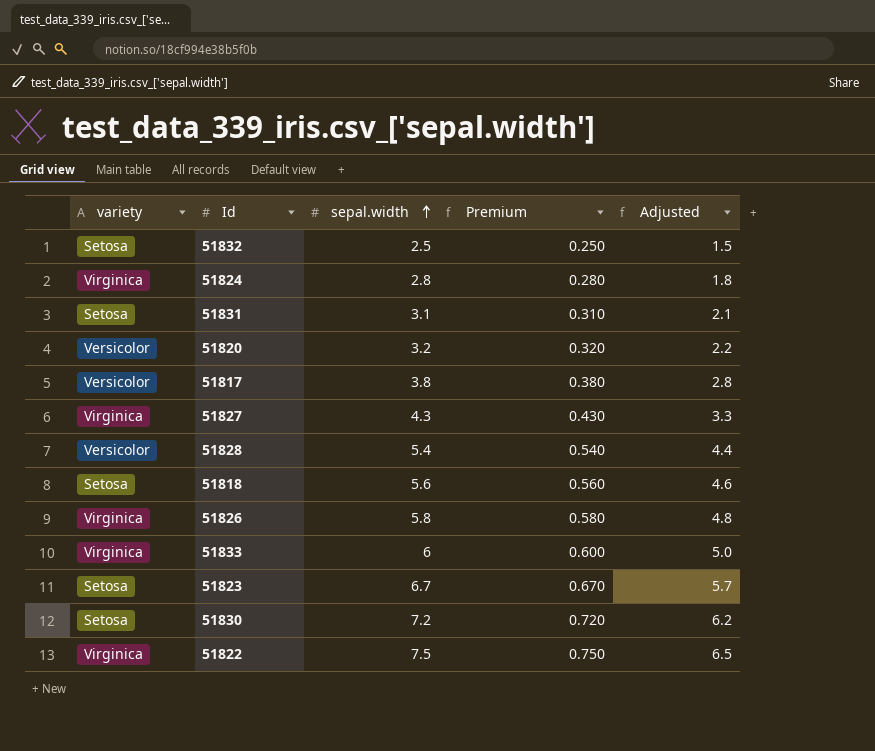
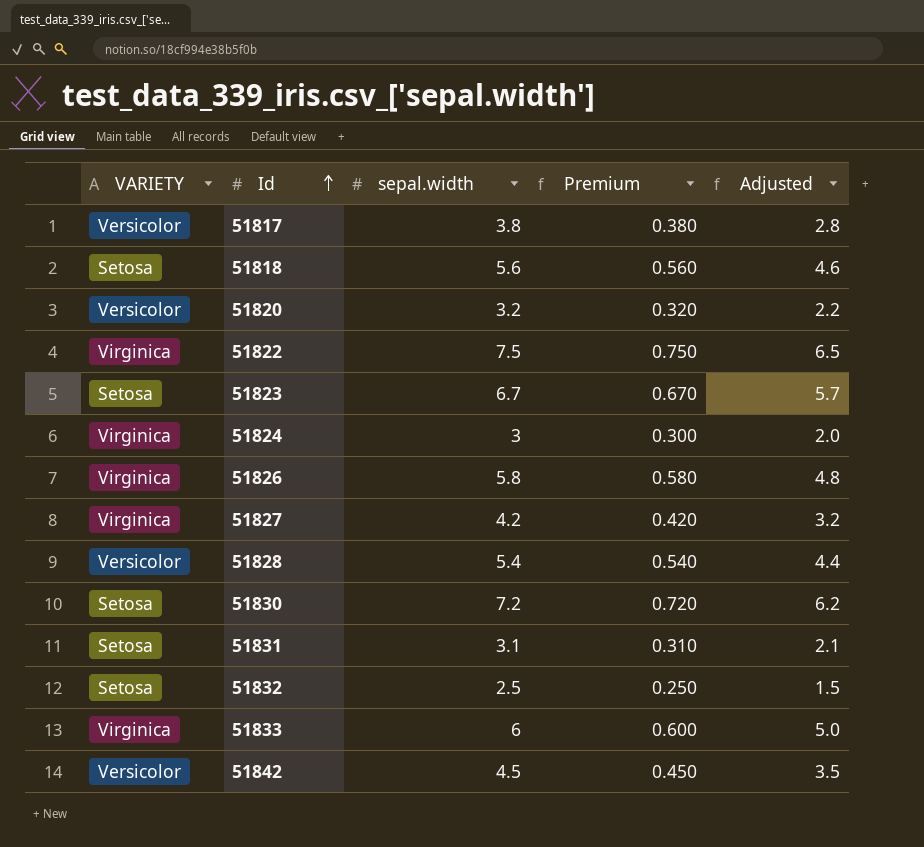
row order: sepal.width ascending -> Id ascending
column name: variety -> VARIETY
51824 | sepal.width: 2.8 -> 3
51824 | Premium: 0.280 -> 0.300
51824 | Adjusted: 1.8 -> 2.0
51827 | sepal.width: 4.3 -> 4.2
51827 | Premium: 0.430 -> 0.420
51827 | Adjusted: 3.3 -> 3.2
row 51842: none -> Versicolor | 4.5 | 0.450 | 3.5

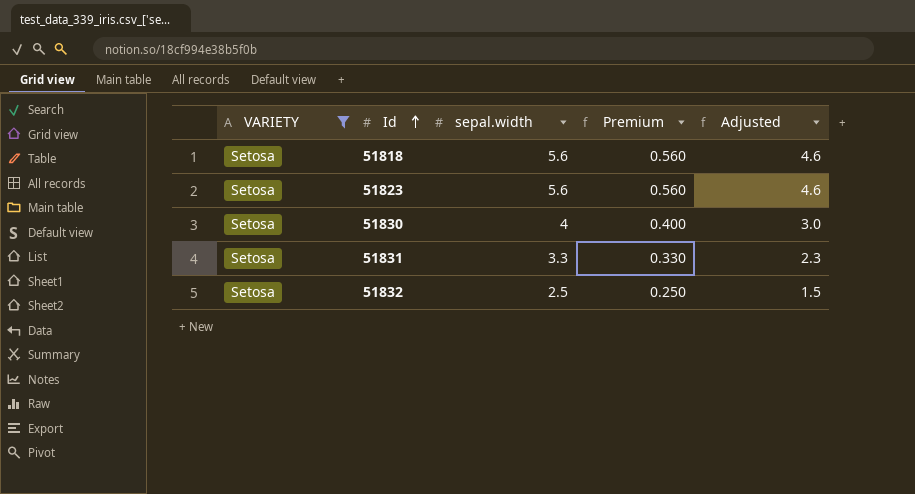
filter: none -> VARIETY = Setosa
51823 | sepal.width: 6.7 -> 5.6
51823 | Premium: 0.670 -> 0.560
51823 | Adjusted: 5.7 -> 4.6
51830 | sepal.width: 7.2 -> 4
51830 | Premium: 0.720 -> 0.400
51830 | Adjusted: 6.2 -> 3.0
51831 | sepal.width: 3.1 -> 3.3
51831 | Premium: 0.310 -> 0.330
51831 | Adjusted: 2.1 -> 2.3

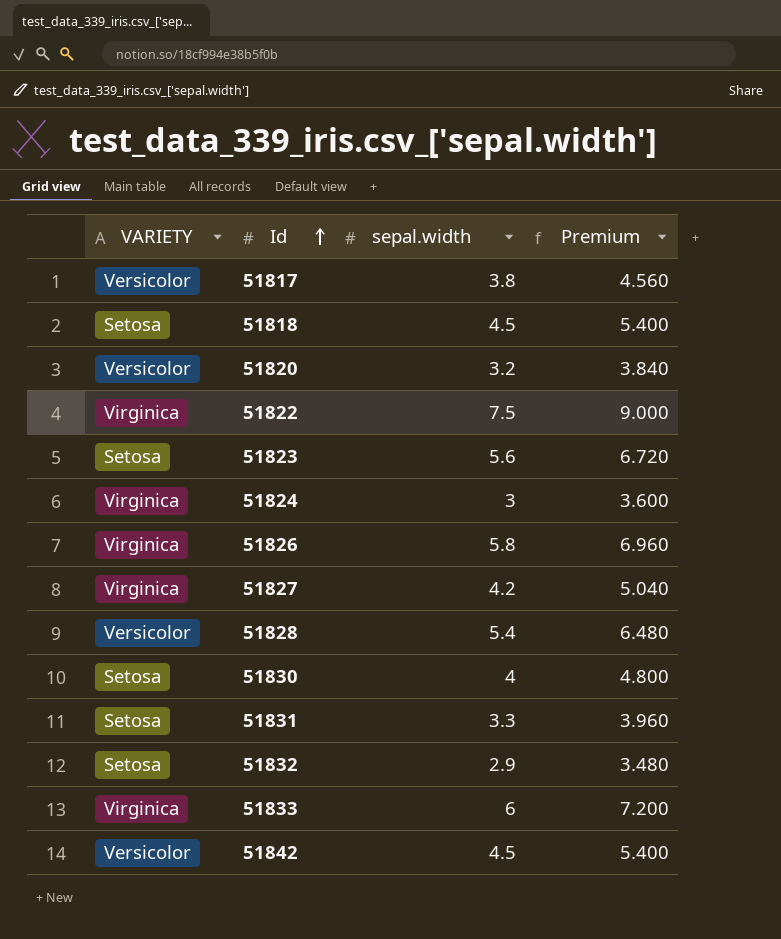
filter: VARIETY = Setosa -> none
column Adjusted | formula: [sepal.width] - 1 -> none
column Premium | formula: [sepal.width] * 0.1 -> [sepal.width] * 1.2
51818 | sepal.width: 5.6 -> 4.5
51832 | sepal.width: 2.5 -> 2.9

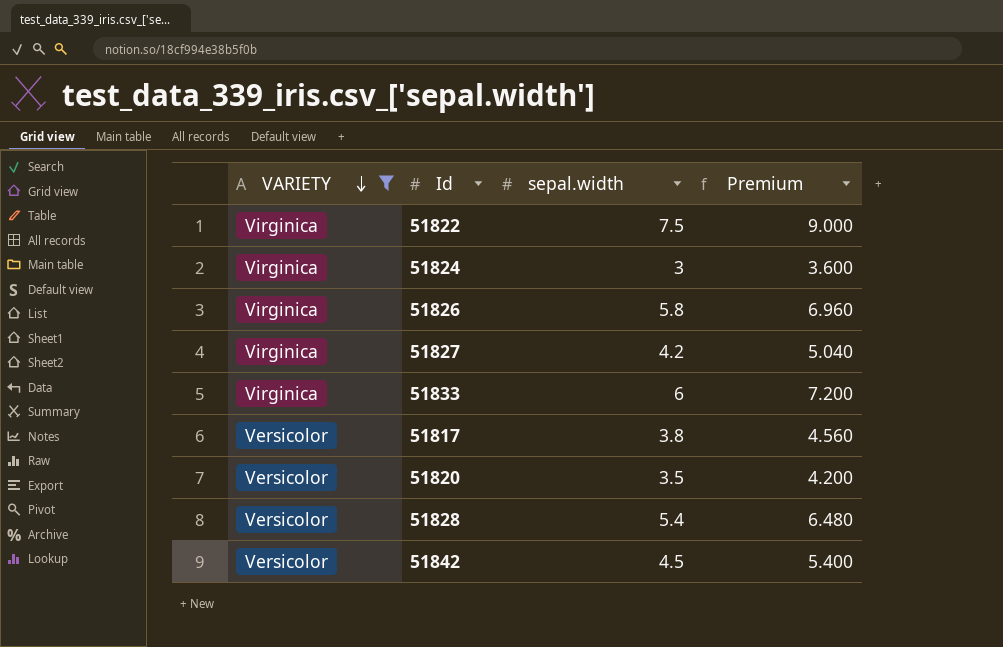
filter: none -> VARIETY != Setosa
row order: Id ascending -> VARIETY descending
51820 | sepal.width: 3.2 -> 3.5
51820 | Premium: 3.840 -> 4.200

